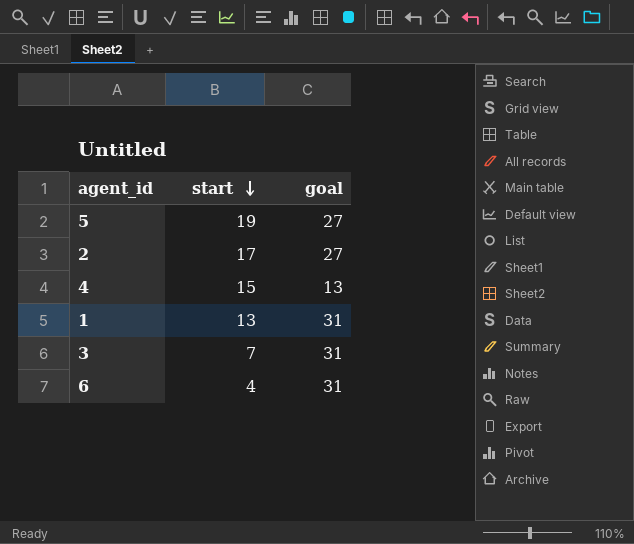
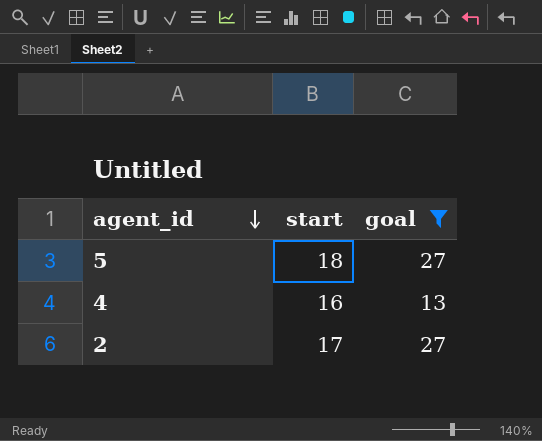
filter: none -> goal != 31
row order: start descending -> agent_id descending
5 | start: 19 -> 18
4 | start: 15 -> 16

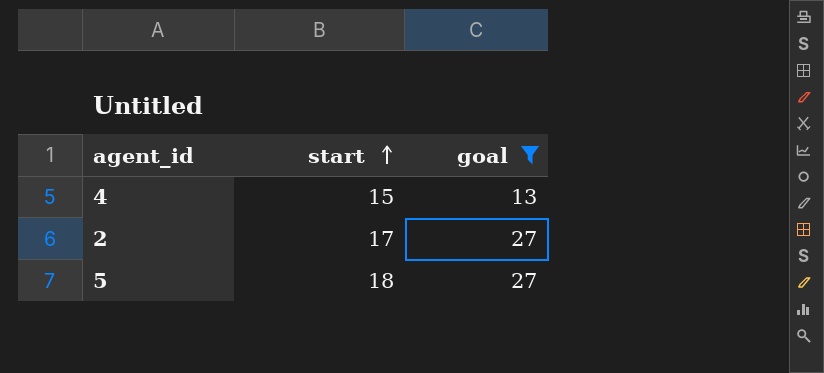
row order: agent_id descending -> start ascending
4 | start: 16 -> 15

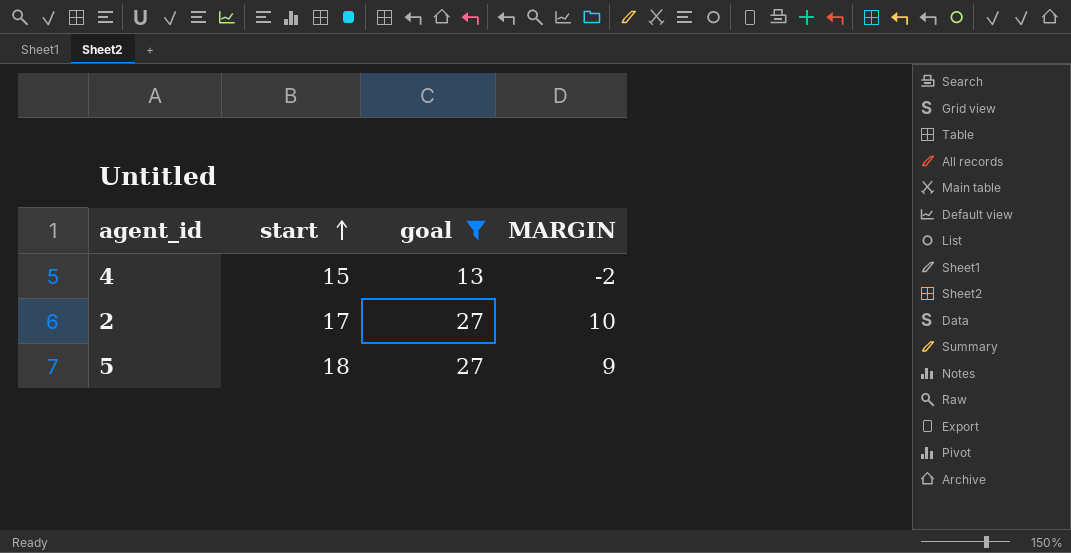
column MARGIN | formula: none -> [goal] - [start]

